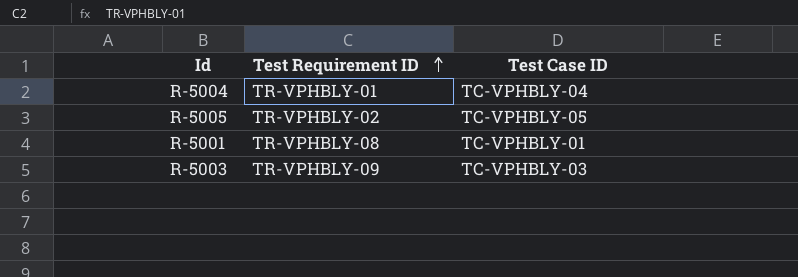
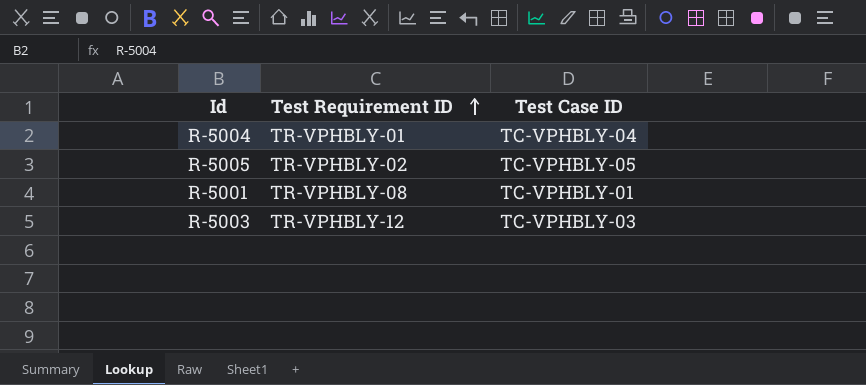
R-5003 | Test Requirement ID: TR-VPHBLY-09 -> TR-VPHBLY-12

